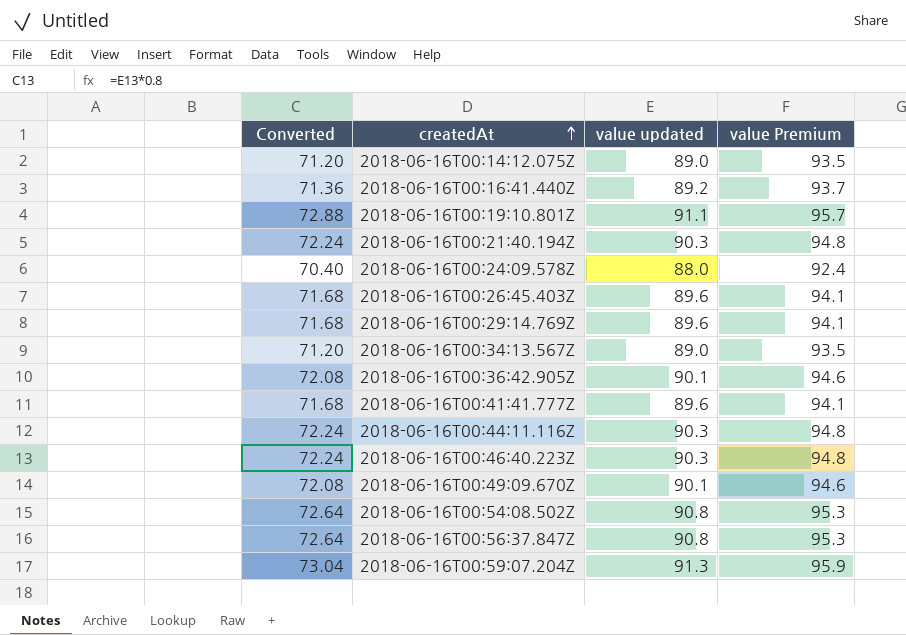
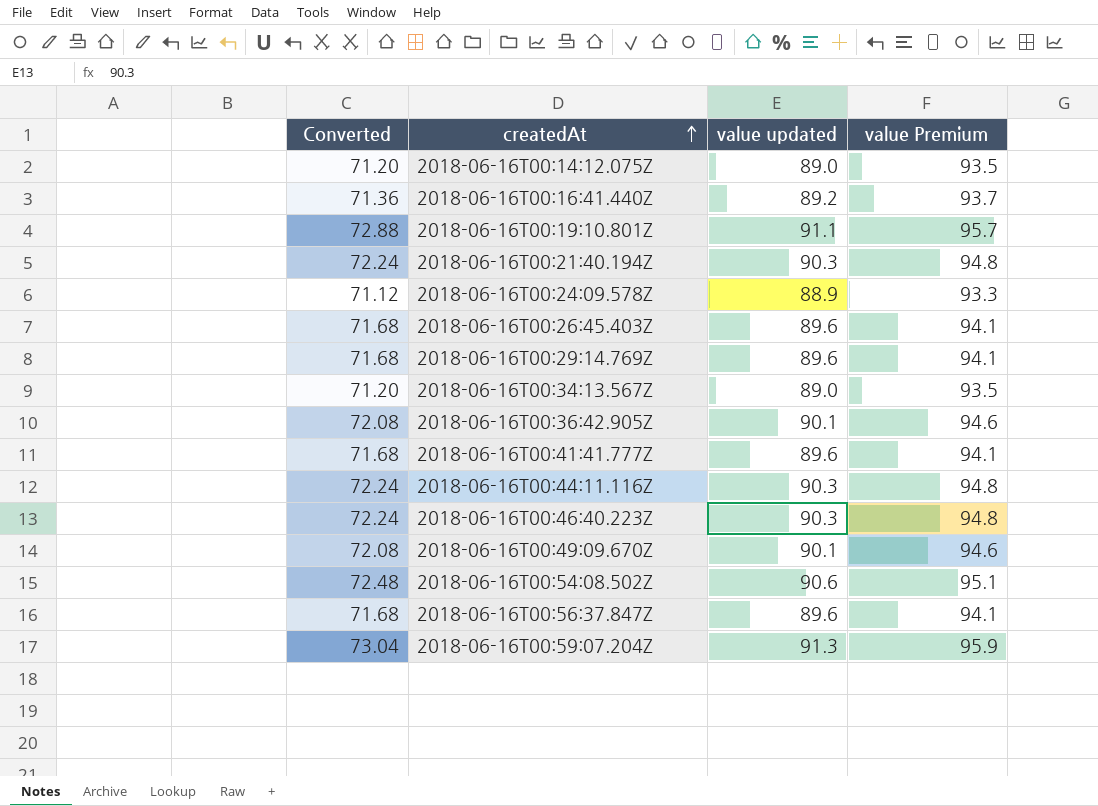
2018-06-16T00:24:09.578Z | Converted: 70.40 -> 71.12
2018-06-16T00:24:09.578Z | value updated: 88.0 -> 88.9
2018-06-16T00:24:09.578Z | value Premium: 92.4 -> 93.3
2018-06-16T00:54:08.502Z | Converted: 72.64 -> 72.48
2018-06-16T00:54:08.502Z | value updated: 90.8 -> 90.6
2018-06-16T00:54:08.502Z | value Premium: 95.3 -> 95.1
2018-06-16T00:56:37.847Z | Converted: 72.64 -> 71.68
2018-06-16T00:56:37.847Z | value updated: 90.8 -> 89.6
2018-06-16T00:56:37.847Z | value Premium: 95.3 -> 94.1

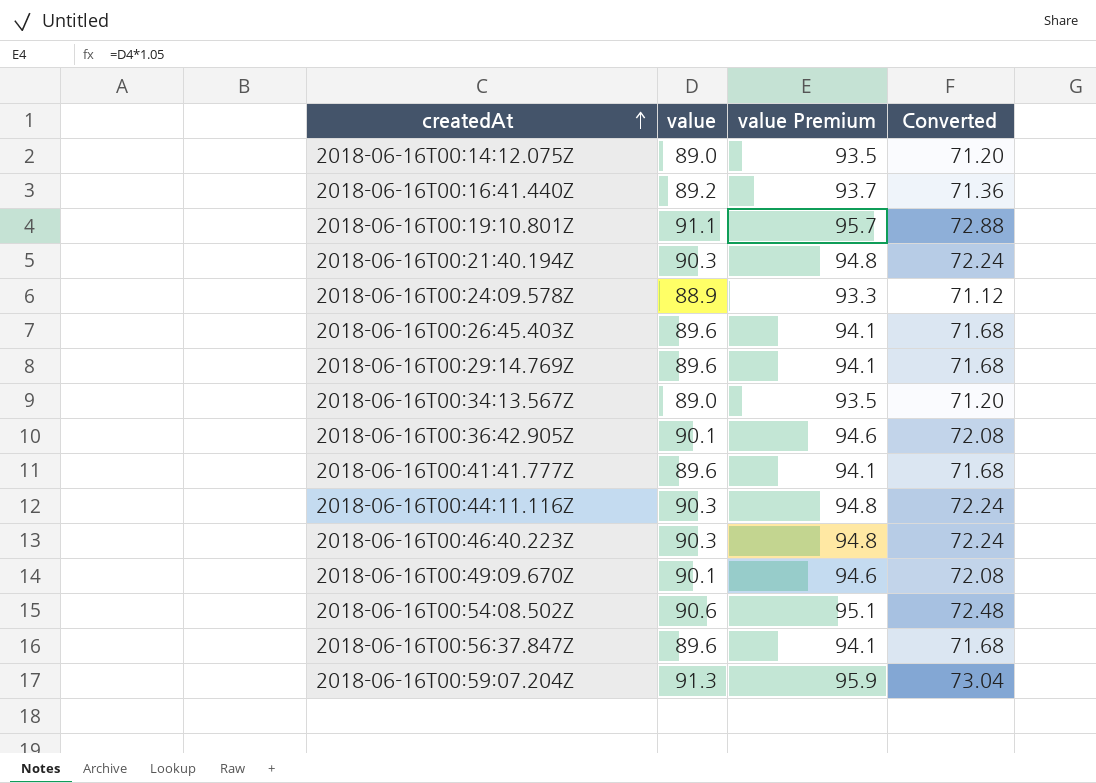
column name: value updated -> value
column Converted | position: 1 -> 4

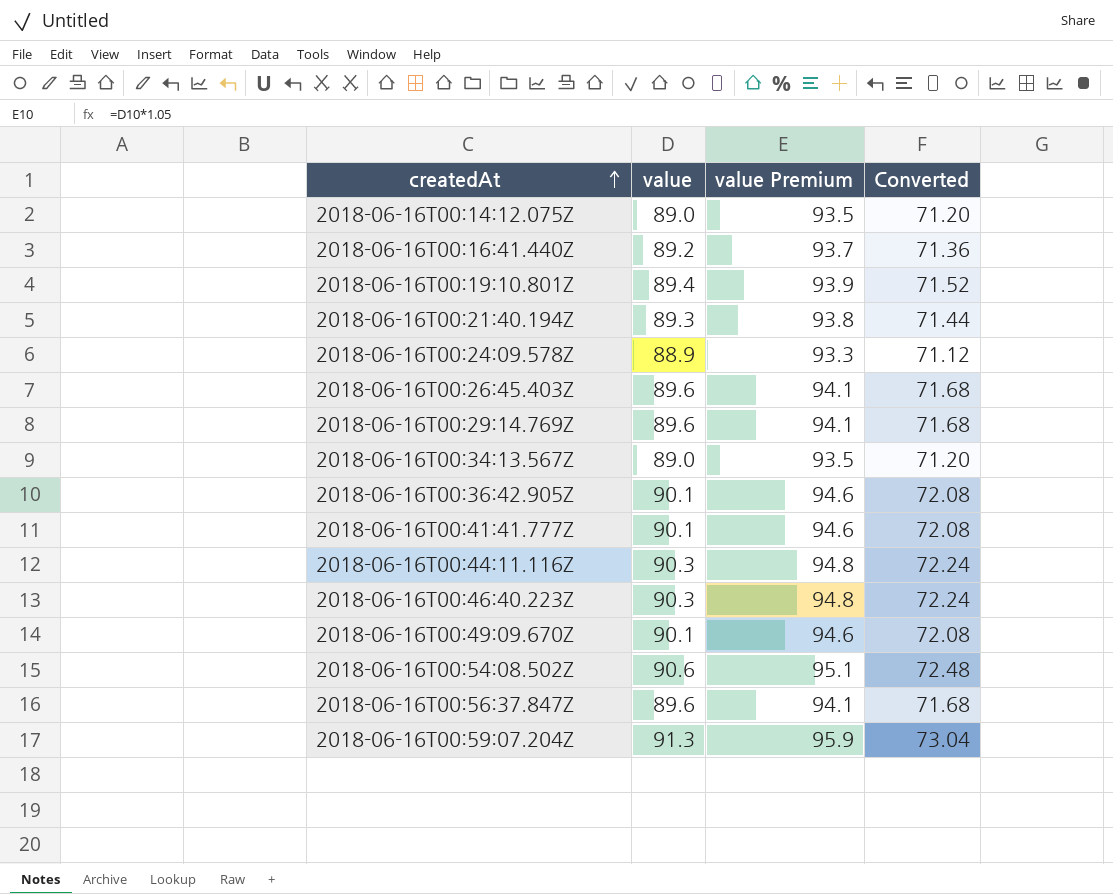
2018-06-16T00:19:10.801Z | value: 91.1 -> 89.4
2018-06-16T00:19:10.801Z | value Premium: 95.7 -> 93.9
2018-06-16T00:19:10.801Z | Converted: 72.88 -> 71.52
2018-06-16T00:21:40.194Z | value: 90.3 -> 89.3
2018-06-16T00:21:40.194Z | value Premium: 94.8 -> 93.8
2018-06-16T00:21:40.194Z | Converted: 72.24 -> 71.44
2018-06-16T00:41:41.777Z | value: 89.6 -> 90.1
2018-06-16T00:41:41.777Z | value Premium: 94.1 -> 94.6
2018-06-16T00:41:41.777Z | Converted: 71.68 -> 72.08

